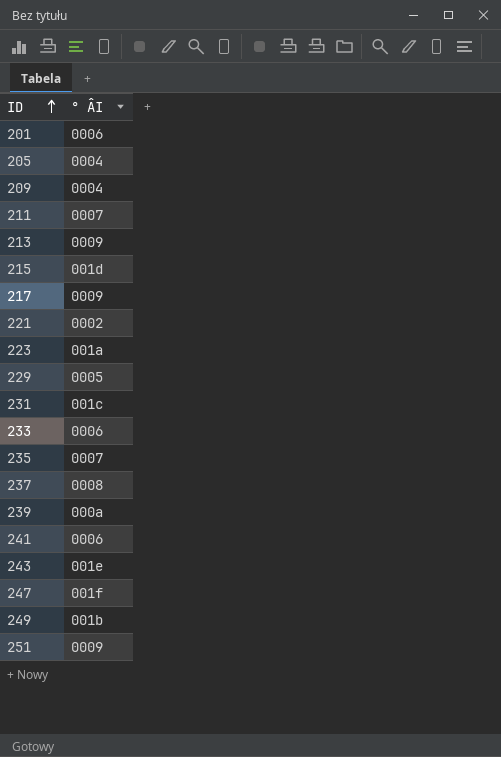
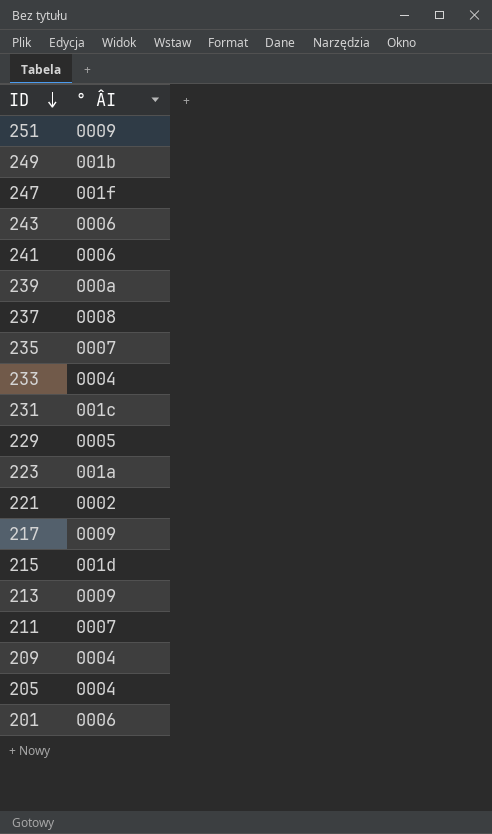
row order: ID ascending -> ID descending
243 | ° ÂI: 001e -> 0006
233 | ° ÂI: 0006 -> 0004

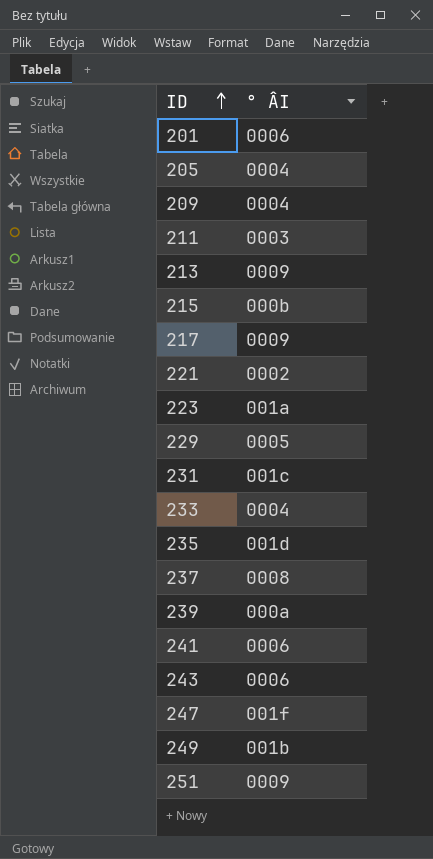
row order: ID descending -> ID ascending
211 | ° ÂI: 0007 -> 0003
215 | ° ÂI: 001d -> 000b
235 | ° ÂI: 0007 -> 001d

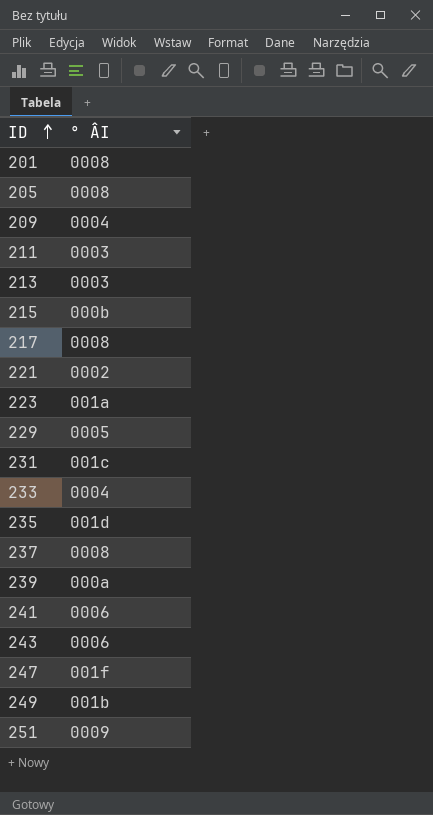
201 | ° ÂI: 0006 -> 0008
205 | ° ÂI: 0004 -> 0008
213 | ° ÂI: 0009 -> 0003
217 | ° ÂI: 0009 -> 0008

